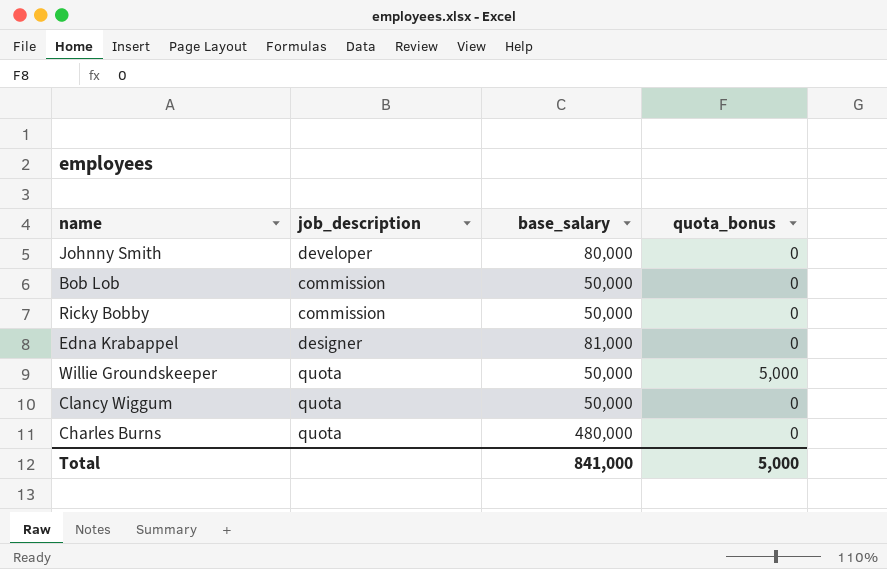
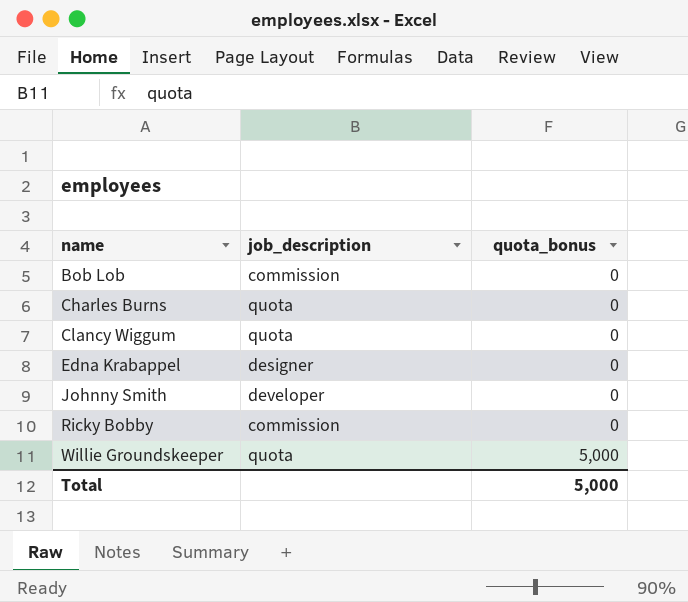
row order: none -> name ascending
column base_salary | position: 3 -> none

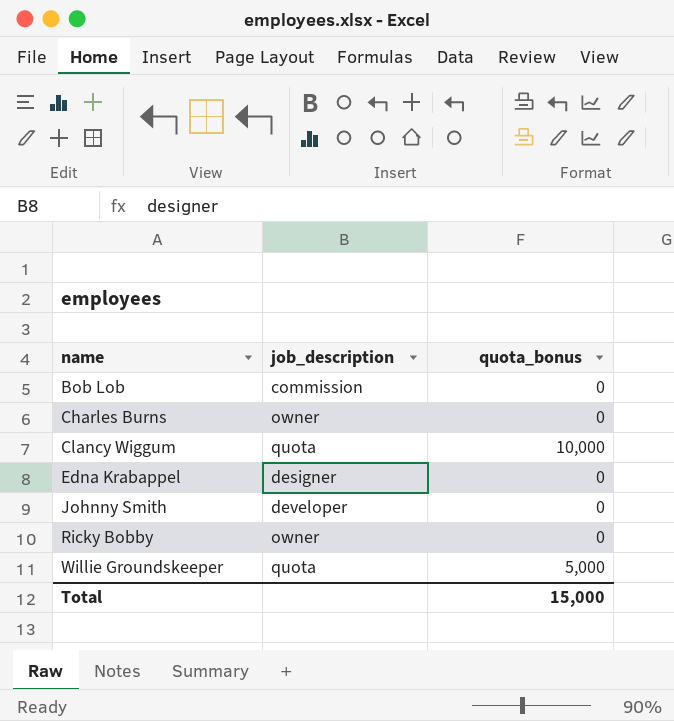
Charles Burns | job_description: quota -> owner
Clancy Wiggum | quota_bonus: 0 -> 10,000
Ricky Bobby | job_description: commission -> owner
Total | quota_bonus: 5,000 -> 15,000

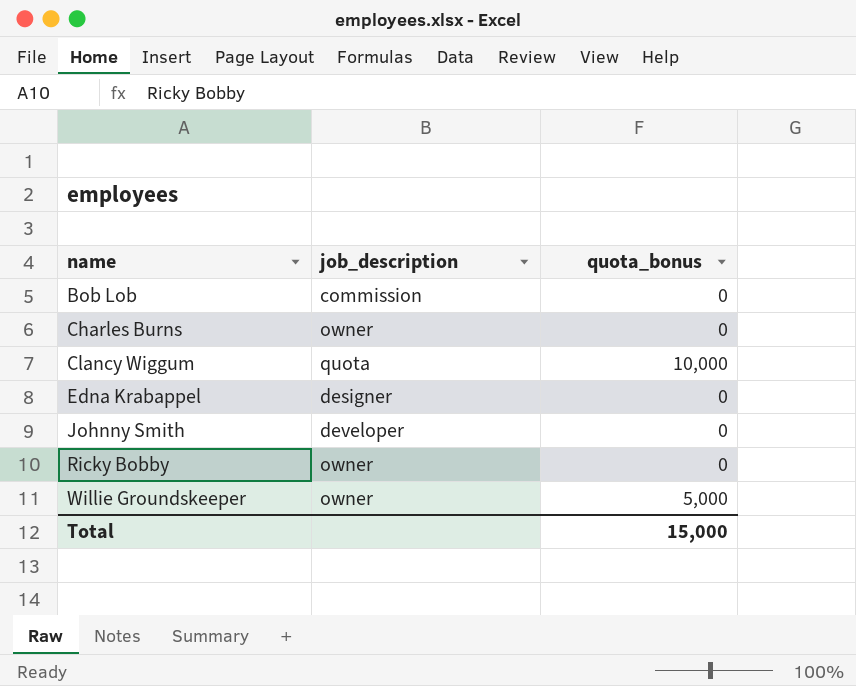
Willie Groundskeeper | job_description: quota -> owner

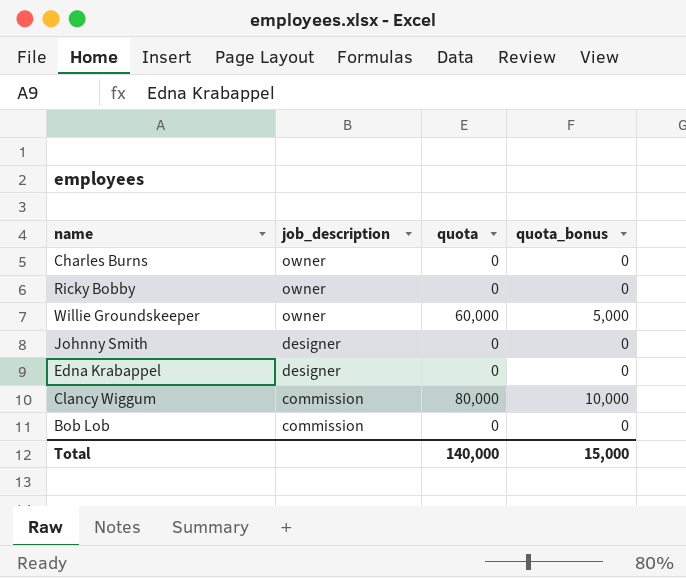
row order: name ascending -> job_description descending
column quota | position: none -> 3
Johnny Smith | job_description: developer -> designer
Clancy Wiggum | job_description: quota -> commission

